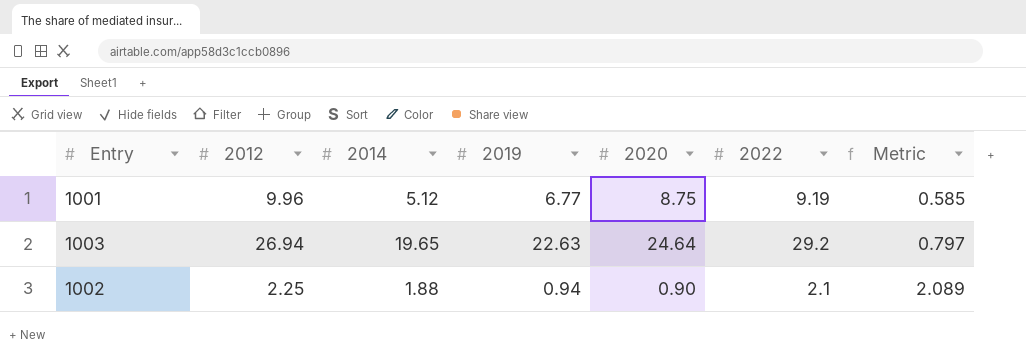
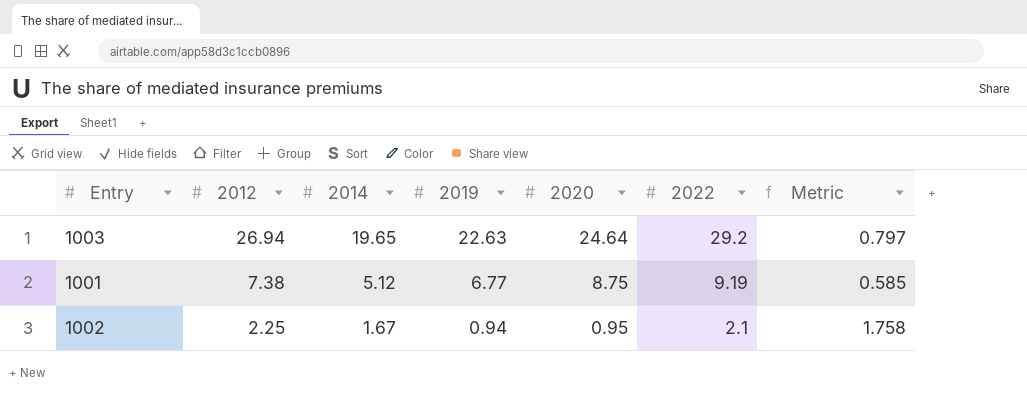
row order: Metric ascending -> 2012 descending
1001 | 2012: 9.96 -> 7.38
1002 | 2014: 1.88 -> 1.67
1002 | 2020: 0.90 -> 0.95
1002 | Metric: 2.089 -> 1.758

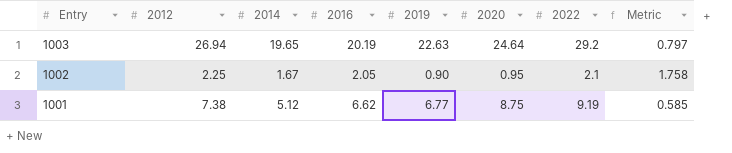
row order: 2012 descending -> Entry descending
column 2016 | position: none -> 4
1002 | 2019: 0.94 -> 0.90

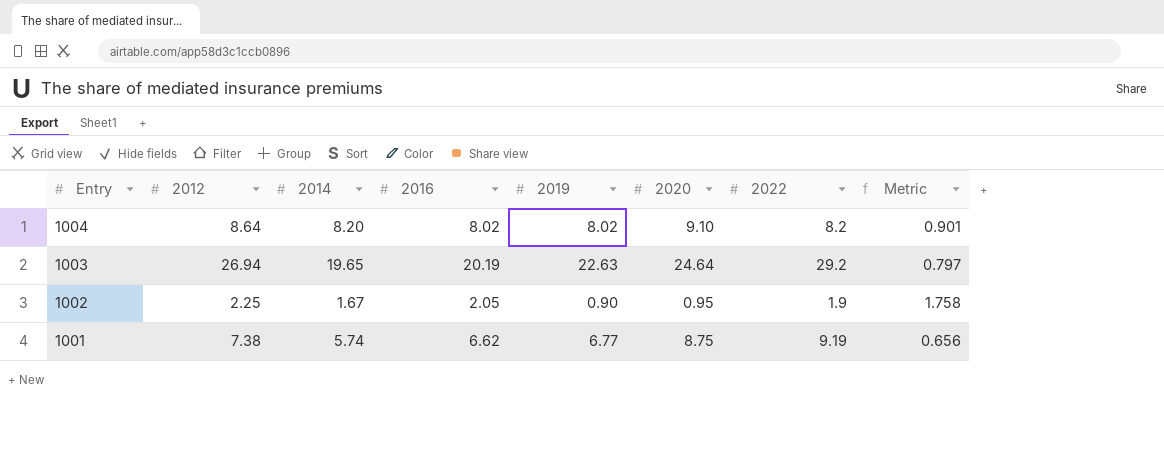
row 1004: none -> 8.64 | 8.20 | 8.02 | 8.02 | 9.10 | 8.2 | 0.901
1002 | 2022: 2.1 -> 1.9
1001 | 2014: 5.12 -> 5.74
1001 | Metric: 0.585 -> 0.656

